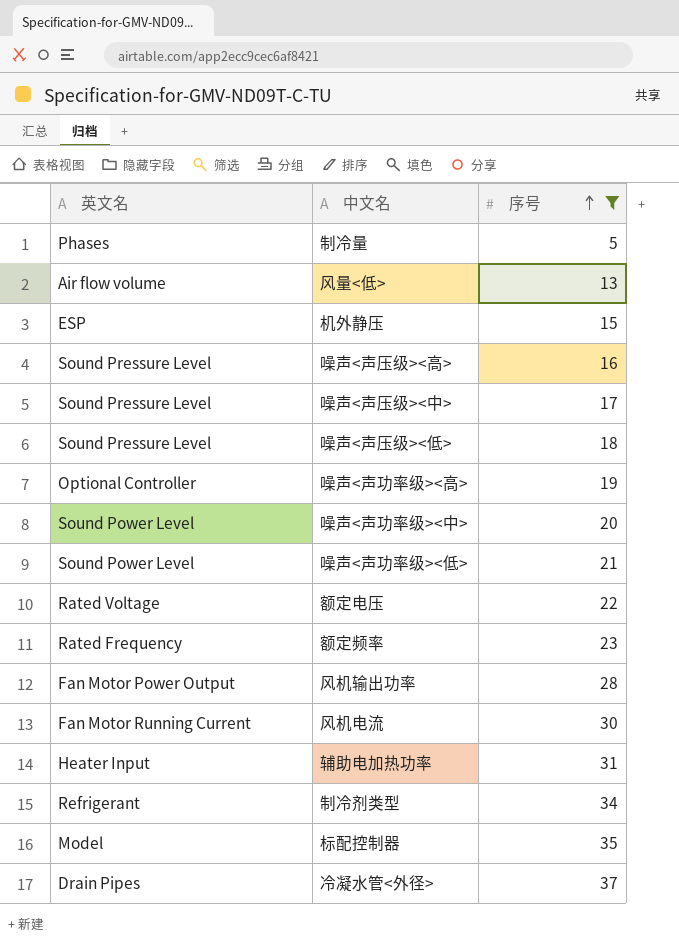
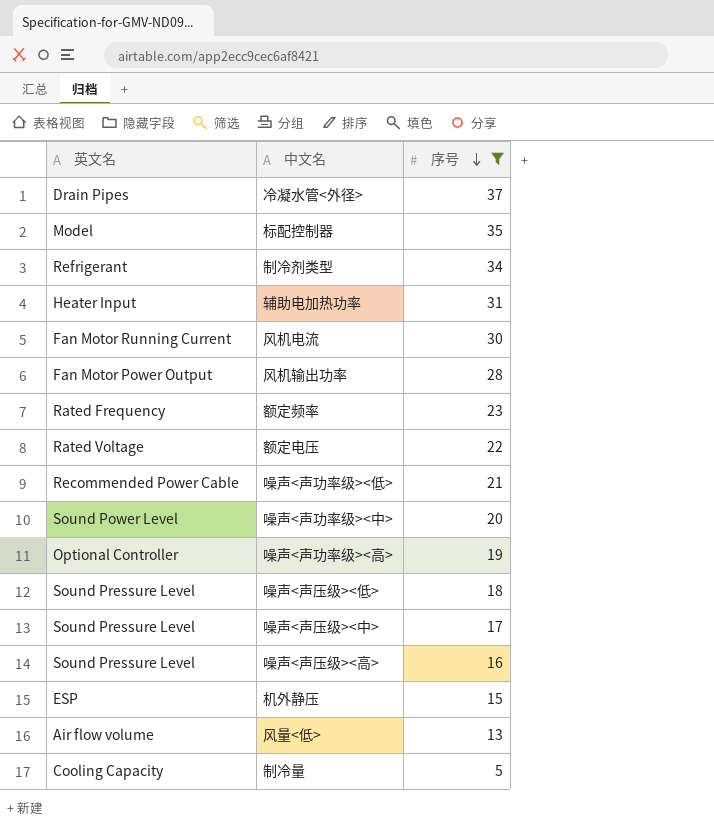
row order: 序号 ascending -> 序号 descending
噪声<声功率级><低> | 英文名: Sound Power Level -> Recommended Power Cable
制冷量 | 英文名: Phases -> Cooling Capacity

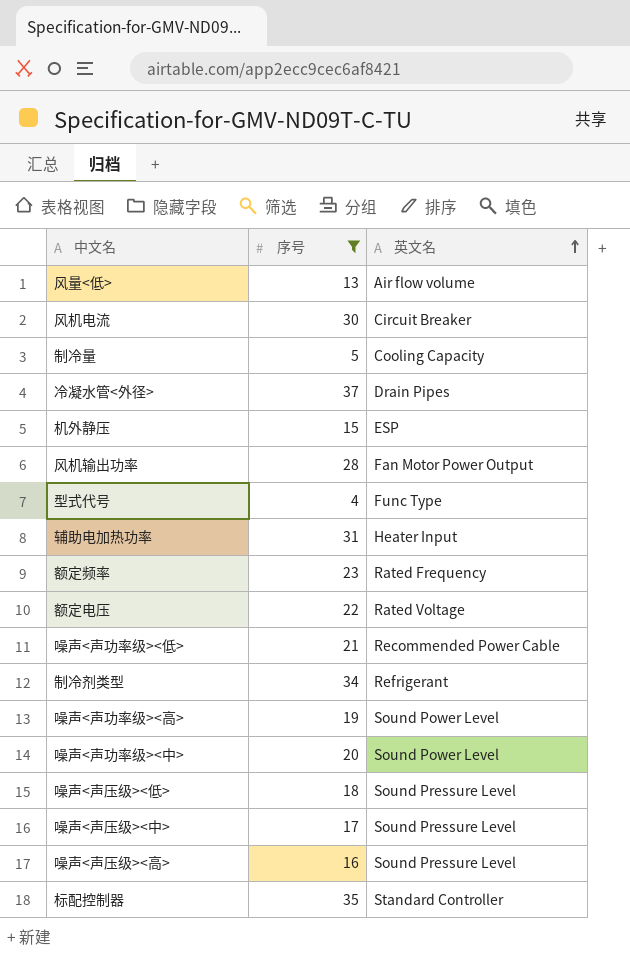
row order: 序号 descending -> 英文名 ascending
column 英文名 | position: 1 -> 3
风机电流 | 英文名: Fan Motor Running Current -> Circuit Breaker
row 型式代号: none -> 4 | Func Type
噪声<声功率级><高> | 英文名: Optional Controller -> Sound Power Level
标配控制器 | 英文名: Model -> Standard Controller

